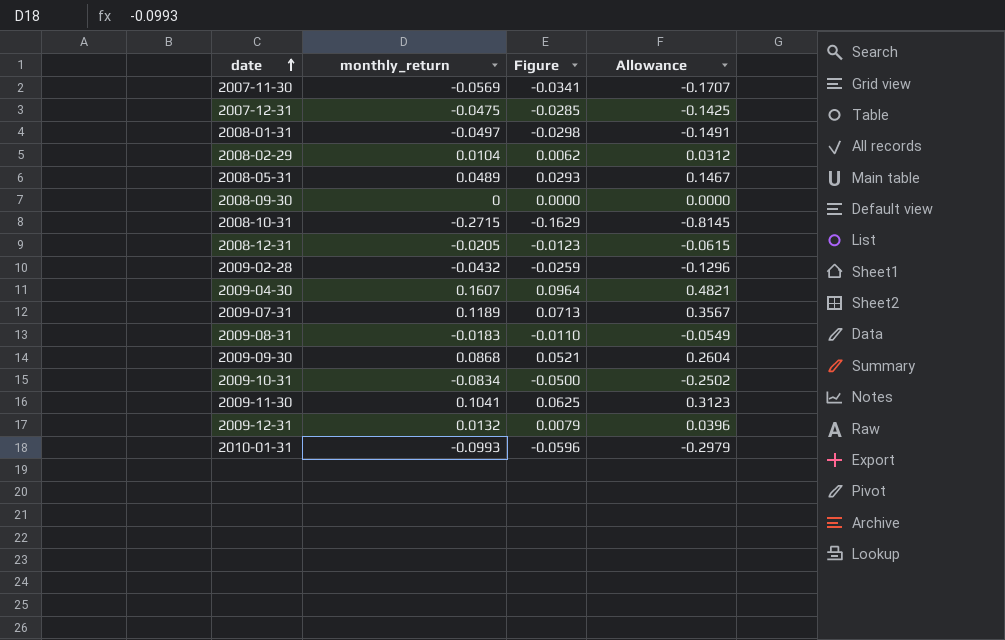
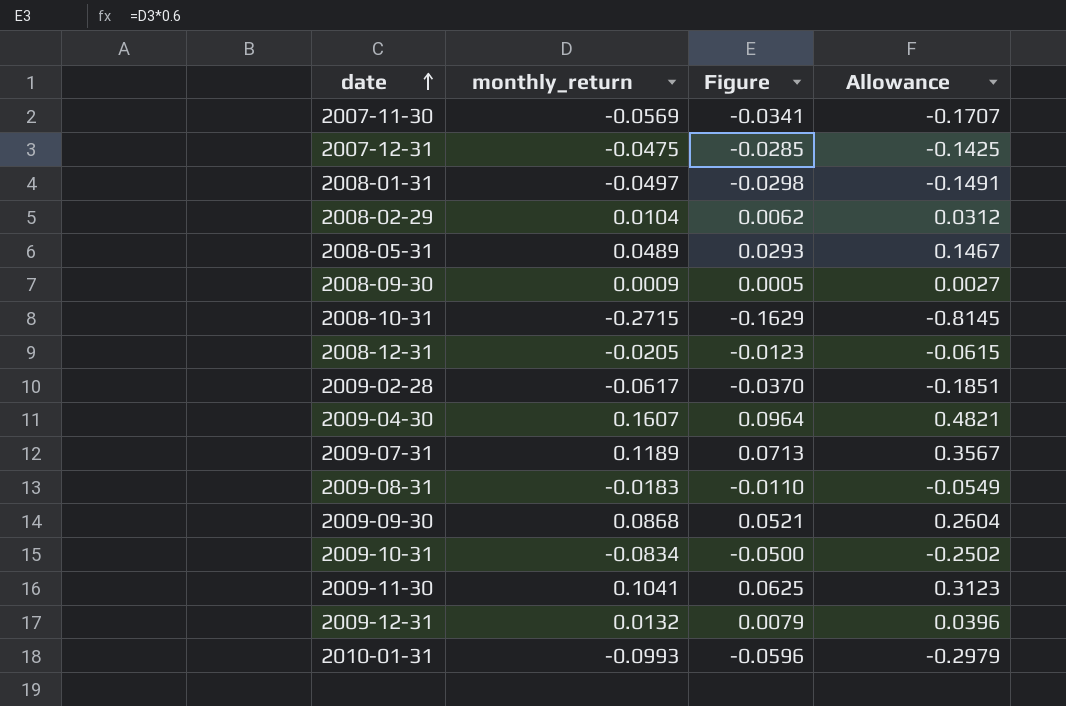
2008-09-30 | monthly_return: 0 -> 0.0009
2008-09-30 | Figure: 0.0000 -> 0.0005
2008-09-30 | Allowance: 0.0000 -> 0.0027
2009-02-28 | monthly_return: -0.0432 -> -0.0617
2009-02-28 | Figure: -0.0259 -> -0.0370
2009-02-28 | Allowance: -0.1296 -> -0.1851

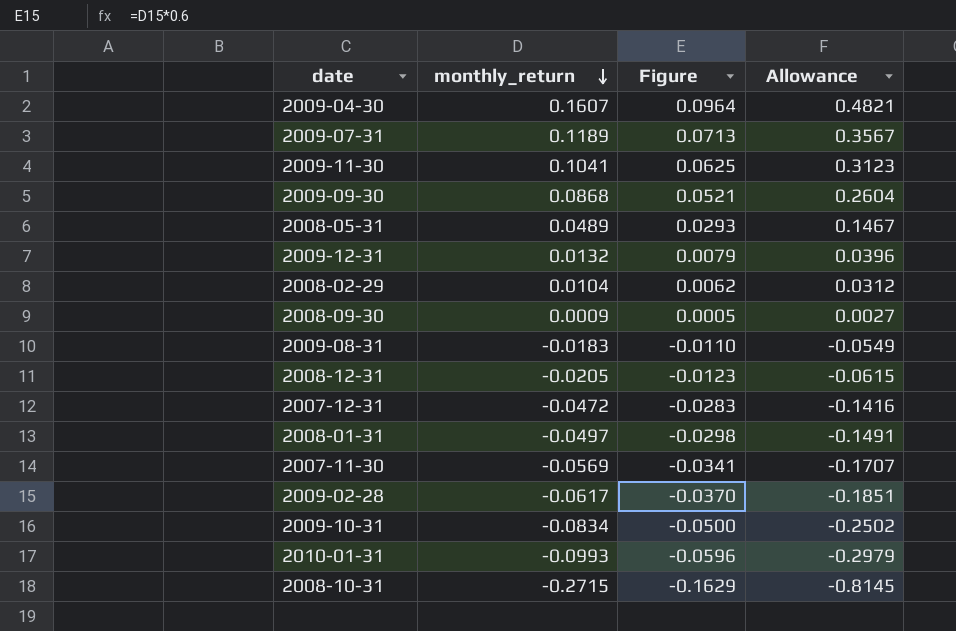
row order: date ascending -> monthly_return descending
2007-12-31 | monthly_return: -0.0475 -> -0.0472
2007-12-31 | Figure: -0.0285 -> -0.0283
2007-12-31 | Allowance: -0.1425 -> -0.1416

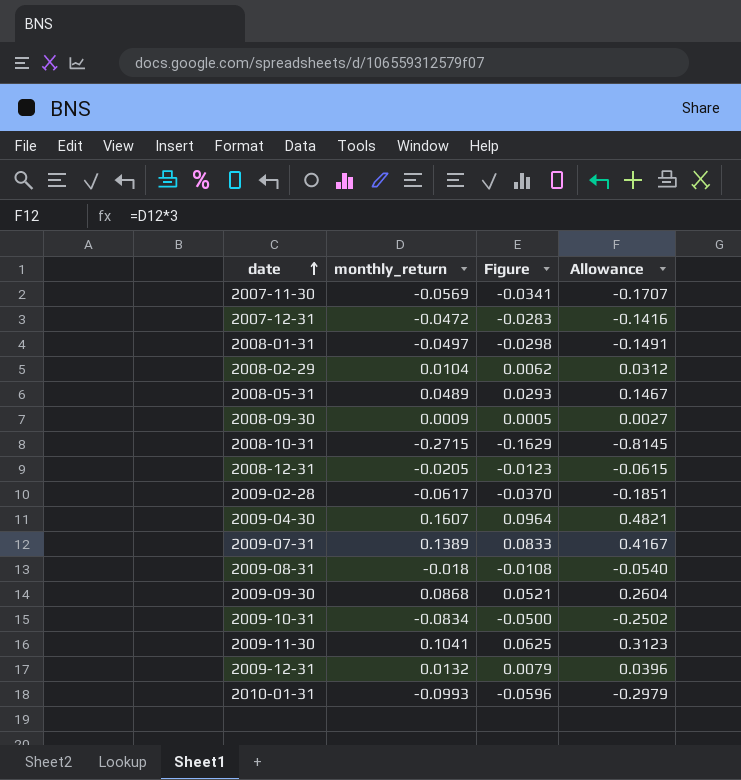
row order: monthly_return descending -> date ascending
2009-07-31 | monthly_return: 0.1189 -> 0.1389
2009-07-31 | Figure: 0.0713 -> 0.0833
2009-07-31 | Allowance: 0.3567 -> 0.4167
2009-08-31 | monthly_return: -0.0183 -> -0.018
2009-08-31 | Figure: -0.0110 -> -0.0108
2009-08-31 | Allowance: -0.0549 -> -0.0540

